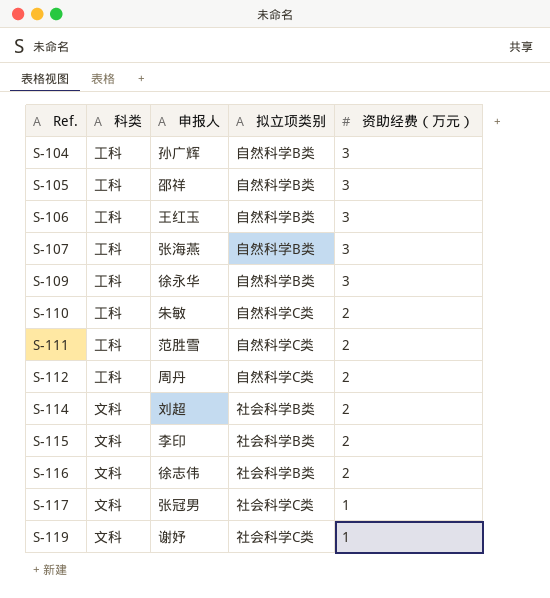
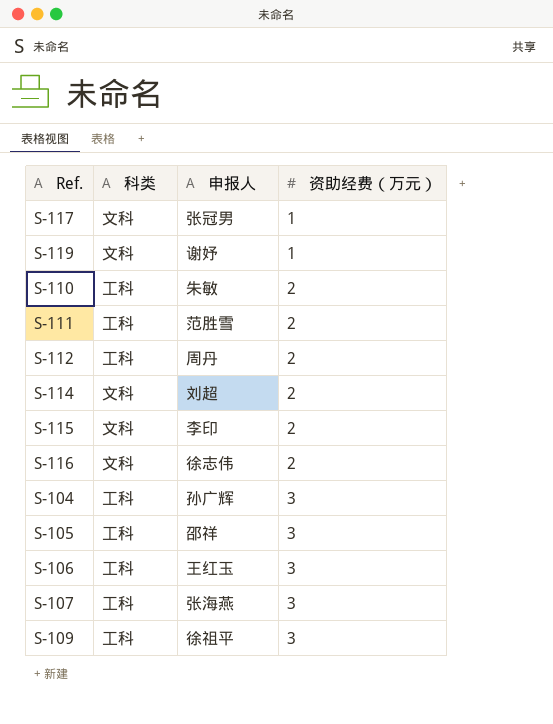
row order: Ref. ascending -> 资助经费（万元） ascending
column 拟立项类别 | position: 4 -> none
S-109 | 申报人: 徐永华 -> 徐祖平

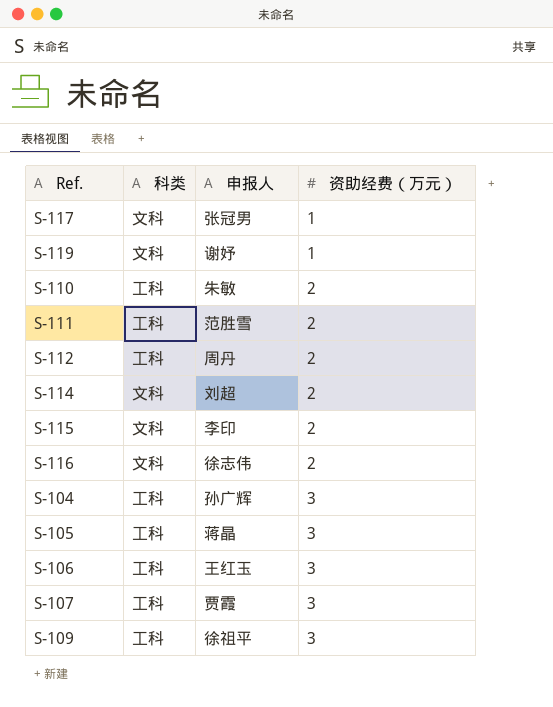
S-105 | 申报人: 邵祥 -> 蒋晶
S-107 | 申报人: 张海燕 -> 贾霞

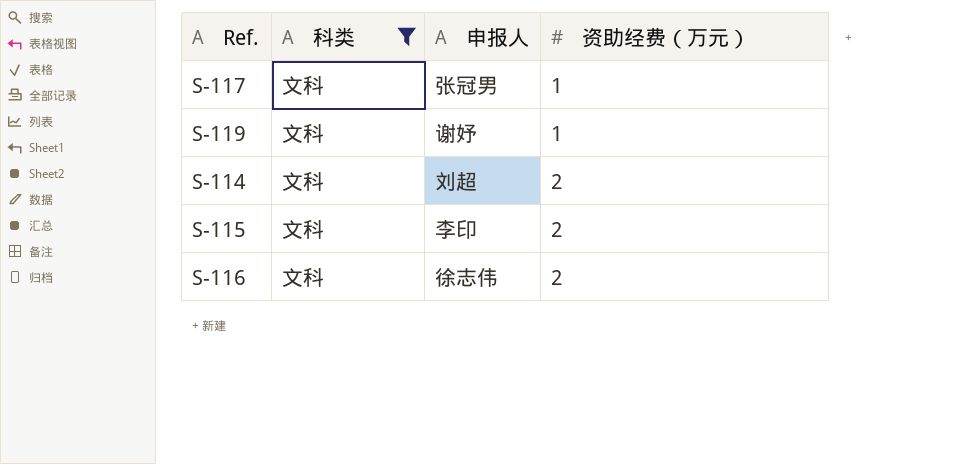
filter: none -> 科类 = 文科

